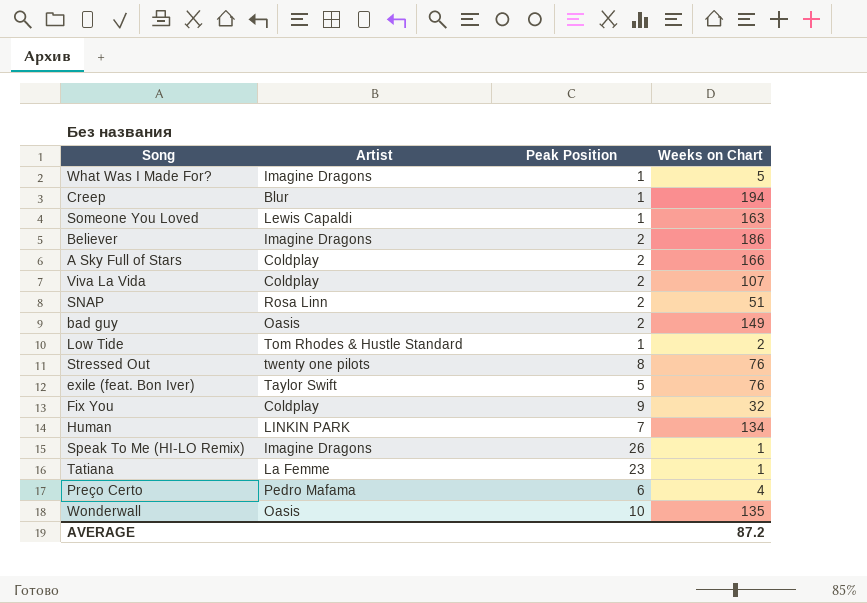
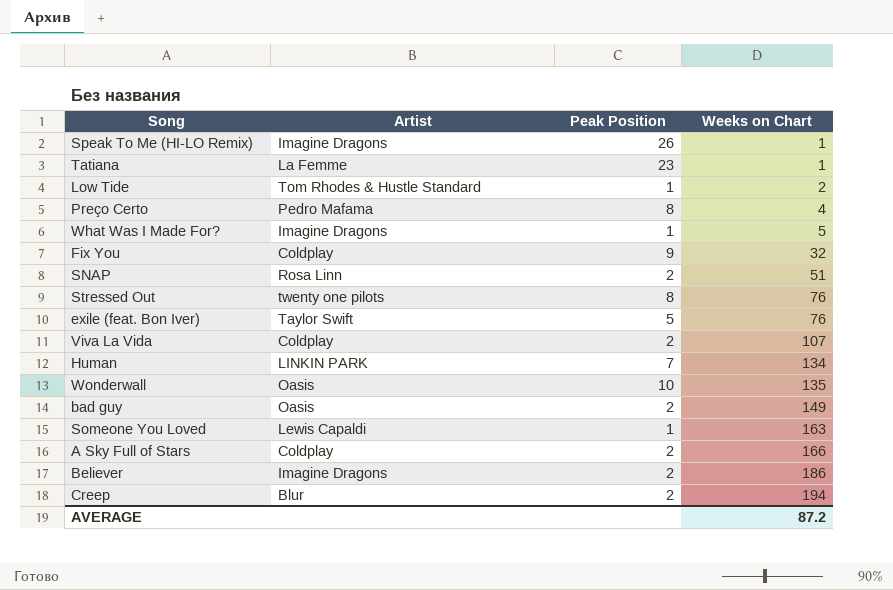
row order: none -> Weeks on Chart ascending
Preço Certo | Peak Position: 6 -> 8
Creep | Peak Position: 1 -> 2

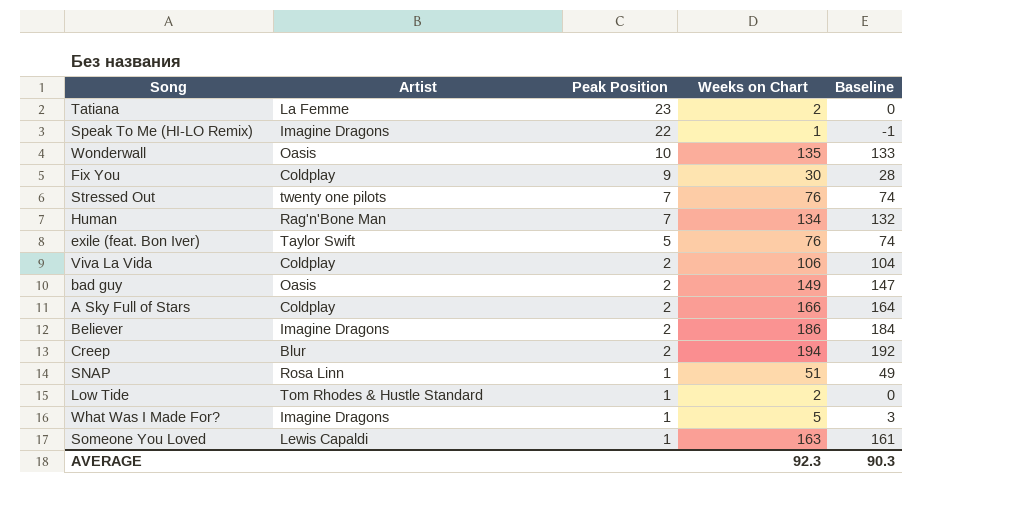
row order: Weeks on Chart ascending -> Peak Position descending
column Baseline | formula: none -> [Weeks on Chart] - 2
row Preço Certo: Pedro Mafama | 8 | 4 -> none
Tatiana | Weeks on Chart: 1 -> 2
Speak To Me (HI-LO Remix) | Peak Position: 26 -> 22
Fix You | Weeks on Chart: 32 -> 30
Stressed Out | Peak Position: 8 -> 7
Human | Artist: LINKIN PARK -> Rag'n'Bone Man
Viva La Vida | Weeks on Chart: 107 -> 106
SNAP | Peak Position: 2 -> 1
AVERAGE | Weeks on Chart: 87.2 -> 92.3

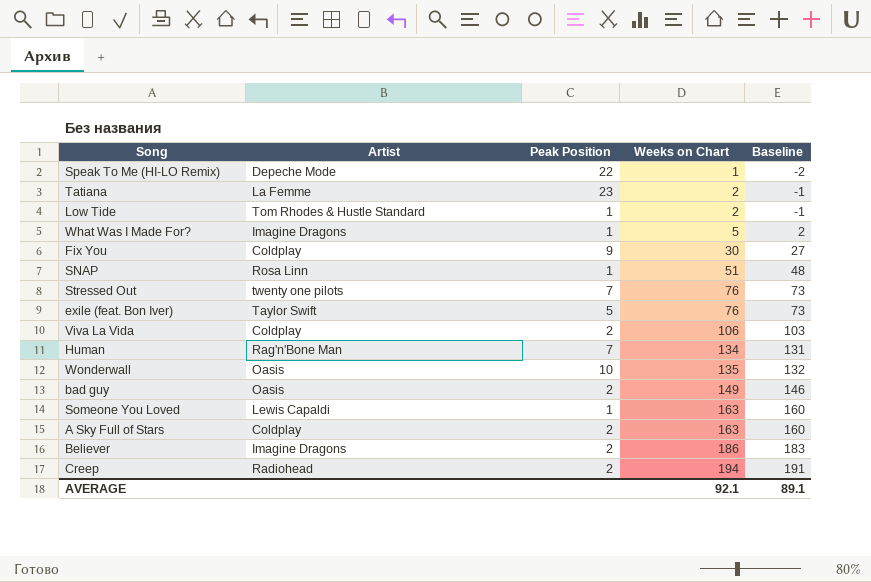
row order: Peak Position descending -> Weeks on Chart ascending
column Baseline | formula: [Weeks on Chart] - 2 -> [Weeks on Chart] - 3
Speak To Me (HI-LO Remix) | Artist: Imagine Dragons -> Depeche Mode
A Sky Full of Stars | Weeks on Chart: 166 -> 163
Creep | Artist: Blur -> Radiohead
AVERAGE | Weeks on Chart: 92.3 -> 92.1
AVERAGE | Baseline: 90.3 -> 89.1

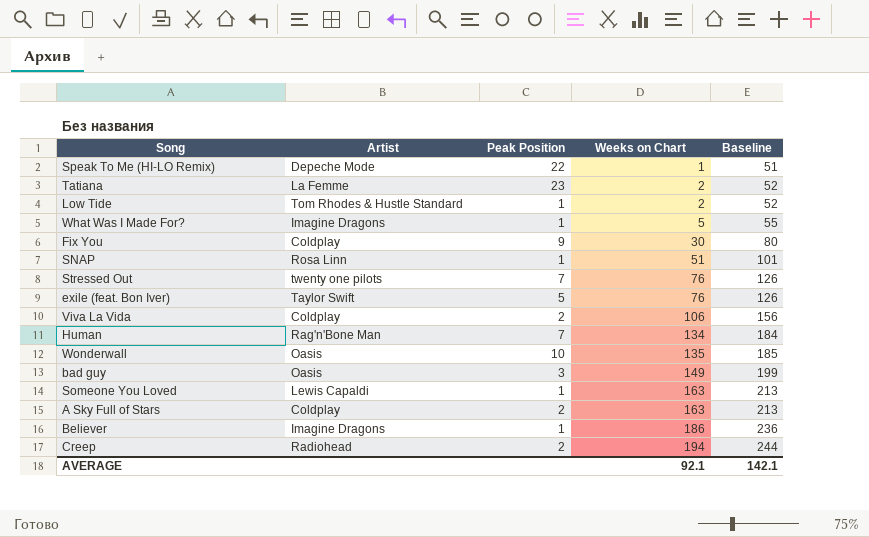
column Baseline | formula: [Weeks on Chart] - 3 -> [Weeks on Chart] + 50
bad guy | Peak Position: 2 -> 3
Believer | Peak Position: 2 -> 1
AVERAGE | Baseline: 89.1 -> 142.1

